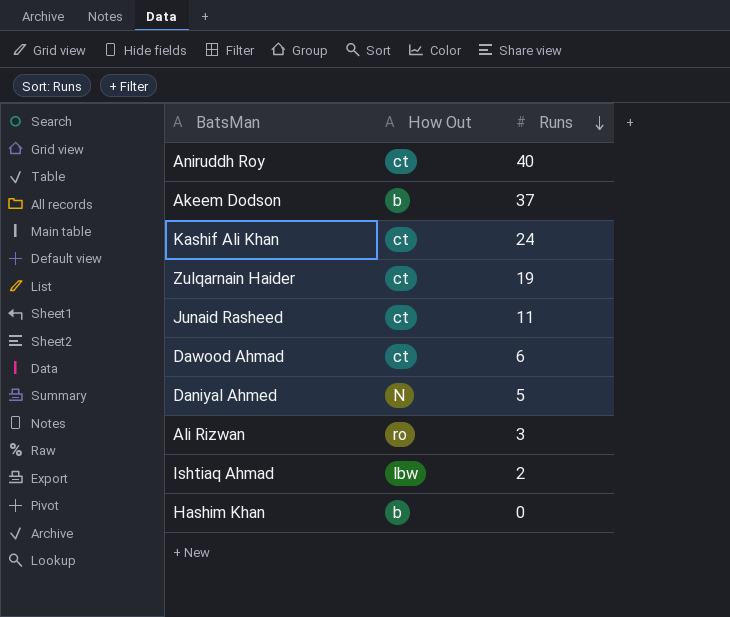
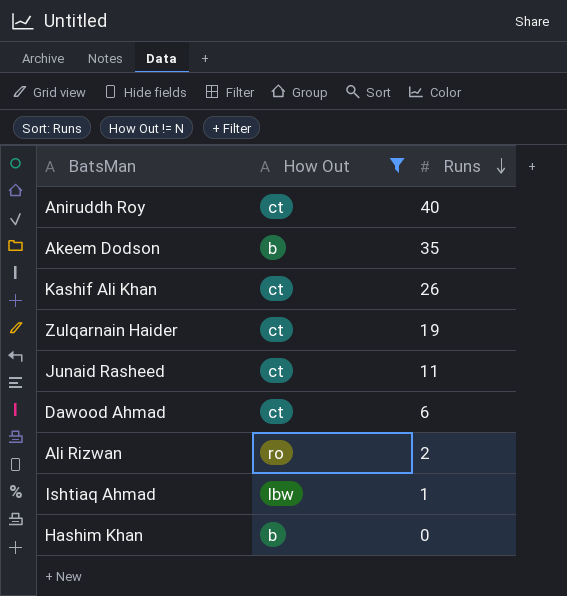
filter: none -> How Out != N
Akeem Dodson | Runs: 37 -> 35
Kashif Ali Khan | Runs: 24 -> 26
Ali Rizwan | Runs: 3 -> 2
Ishtiaq Ahmad | Runs: 2 -> 1

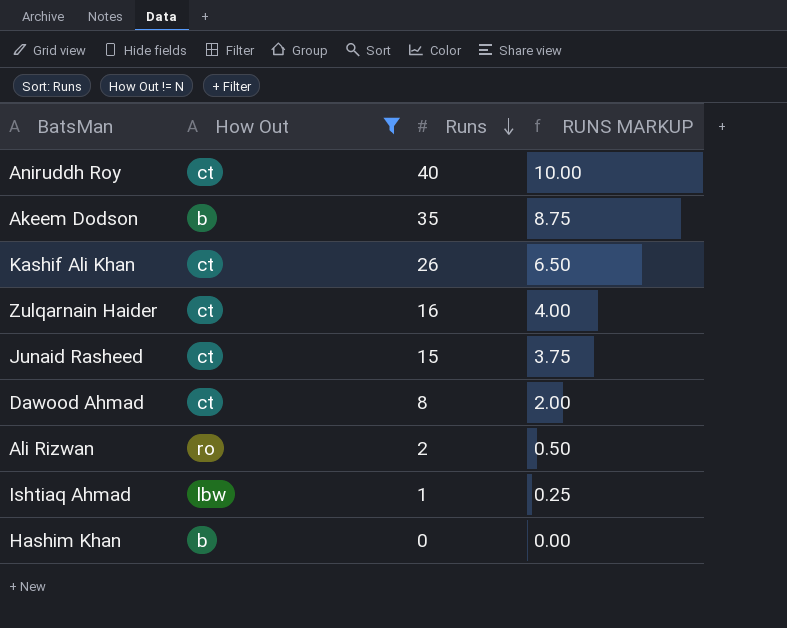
column RUNS MARKUP | formula: none -> [Runs] * 0.25
Zulqarnain Haider | Runs: 19 -> 16
Junaid Rasheed | Runs: 11 -> 15
Dawood Ahmad | Runs: 6 -> 8

